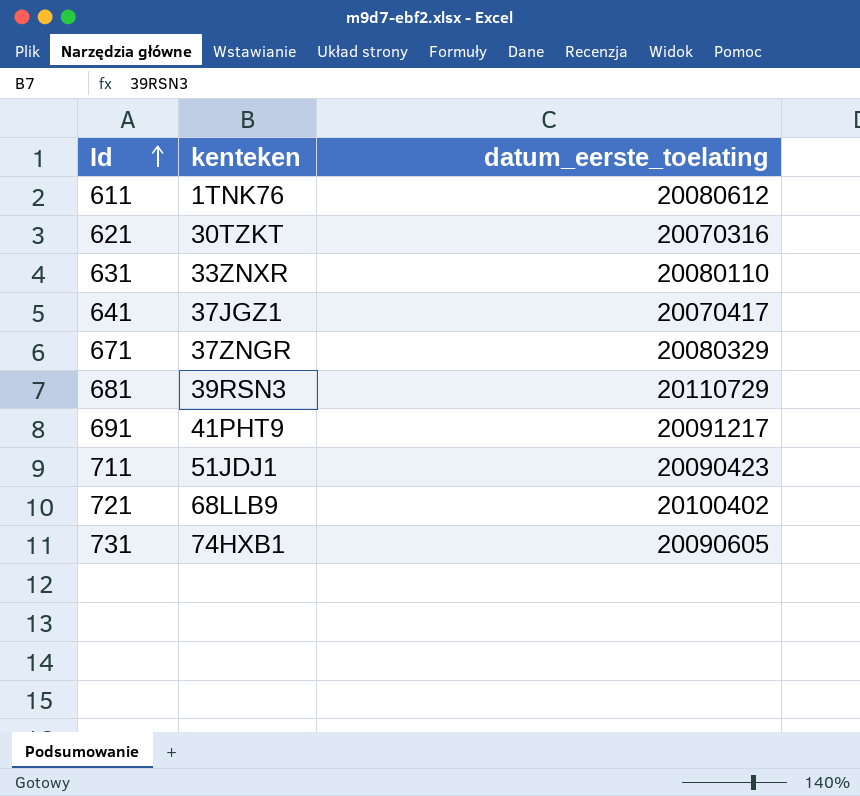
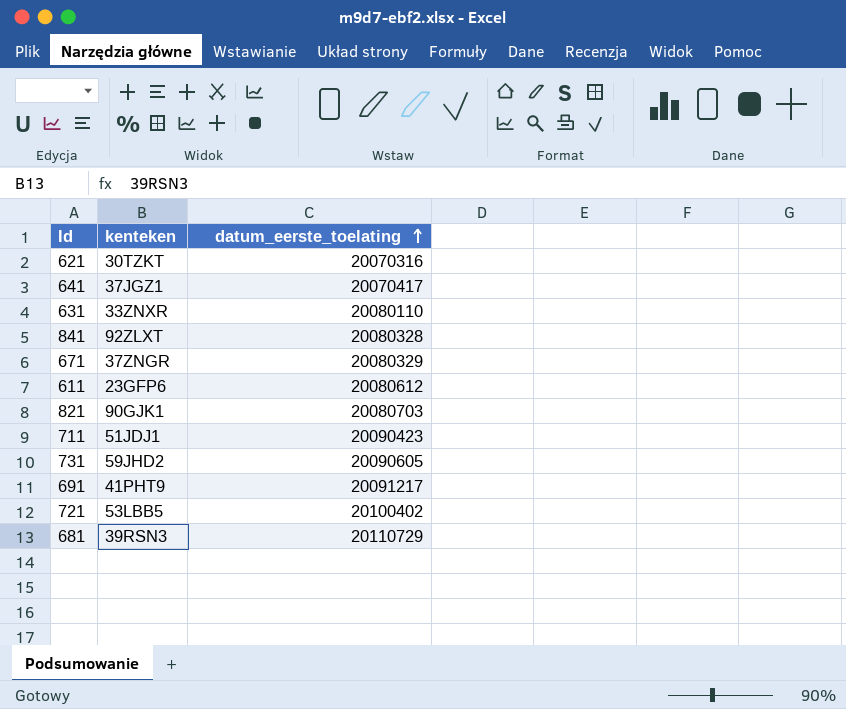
row order: Id ascending -> datum_eerste_toelating ascending
row 841: none -> 92ZLXT | 20080328
611 | kenteken: 1TNK76 -> 23GFP6
row 821: none -> 90GJK1 | 20080703
731 | kenteken: 74HXB1 -> 59JHD2
721 | kenteken: 68LLB9 -> 53LBB5

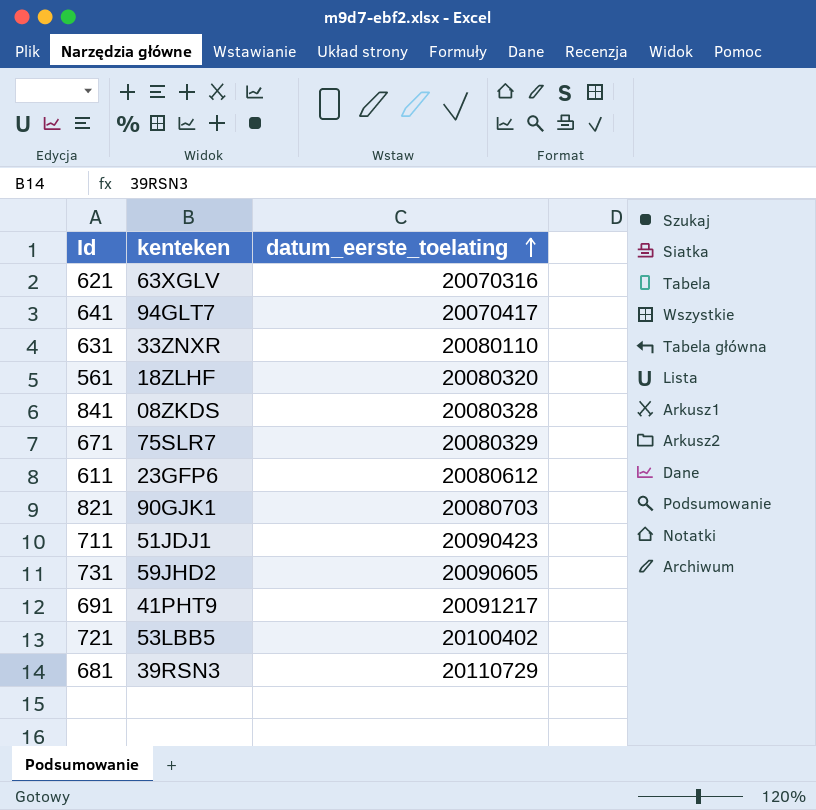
621 | kenteken: 30TZKT -> 63XGLV
641 | kenteken: 37JGZ1 -> 94GLT7
row 561: none -> 18ZLHF | 20080320
841 | kenteken: 92ZLXT -> 08ZKDS
671 | kenteken: 37ZNGR -> 75SLR7

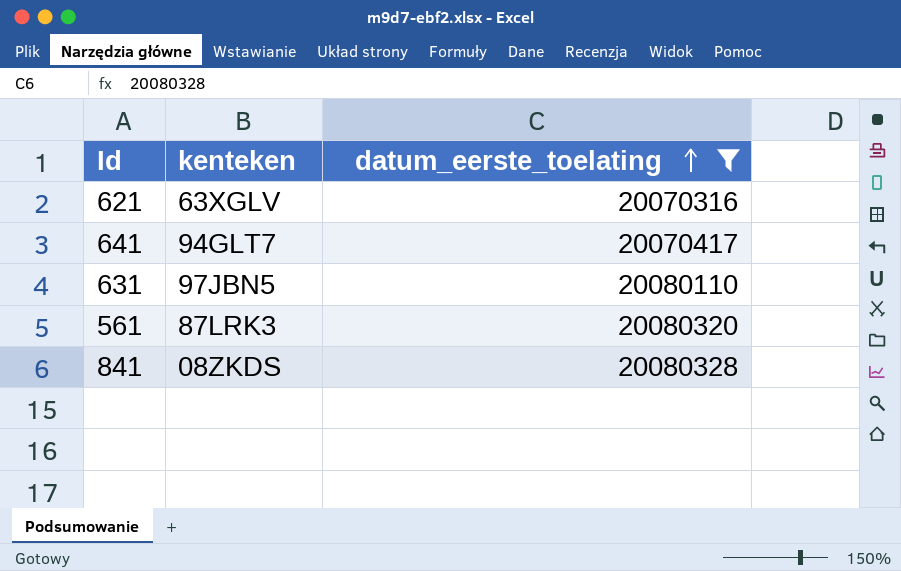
filter: none -> datum_eerste_toelating <= 20080328
631 | kenteken: 33ZNXR -> 97JBN5
561 | kenteken: 18ZLHF -> 87LRK3

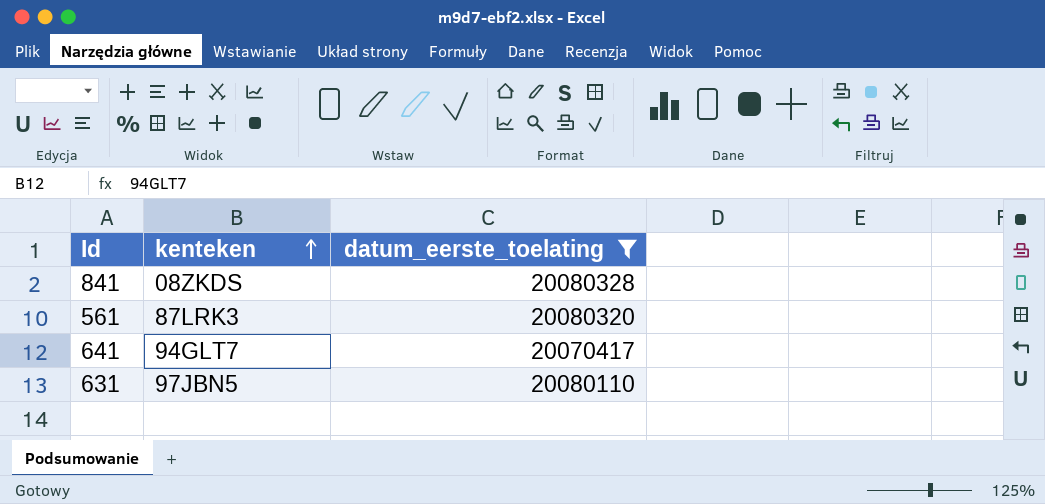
row order: datum_eerste_toelating ascending -> kenteken ascending
row 621: 63XGLV | 20070316 -> none

